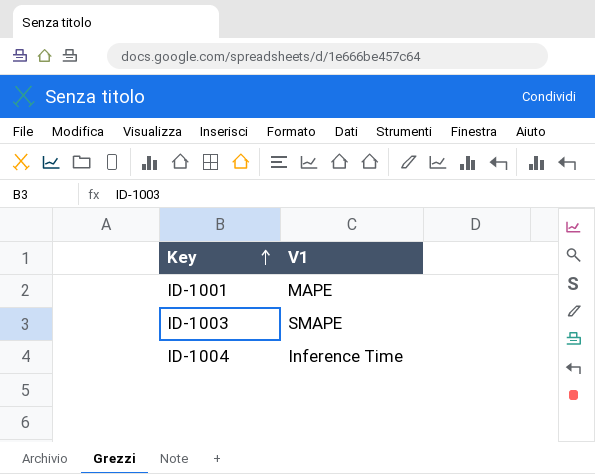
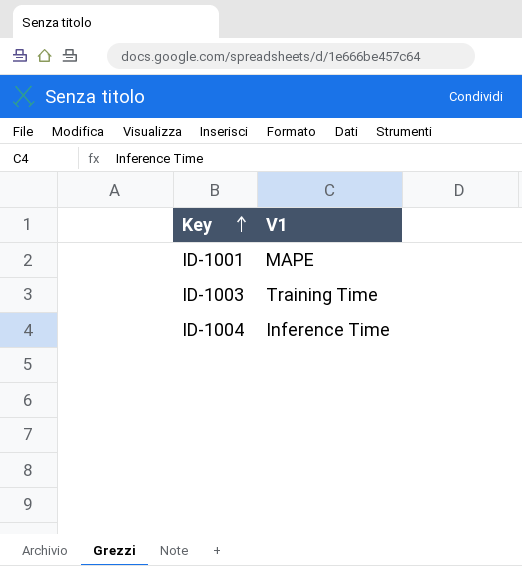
ID-1003 | V1: SMAPE -> Training Time

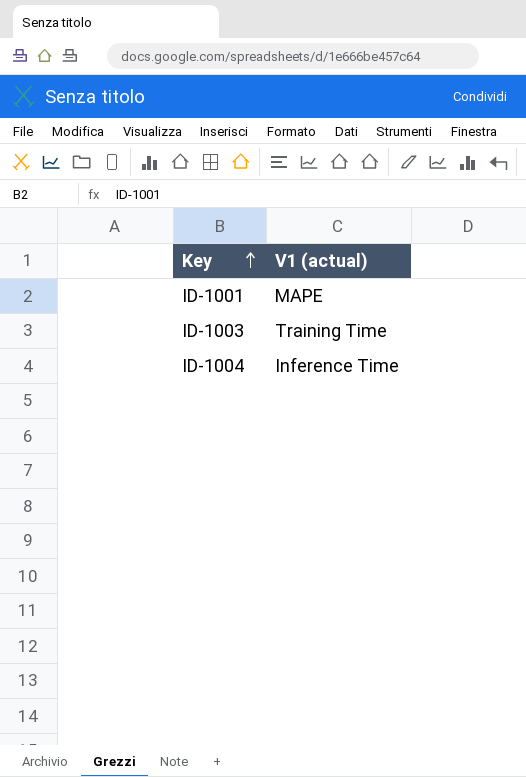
column name: V1 -> V1 (actual)

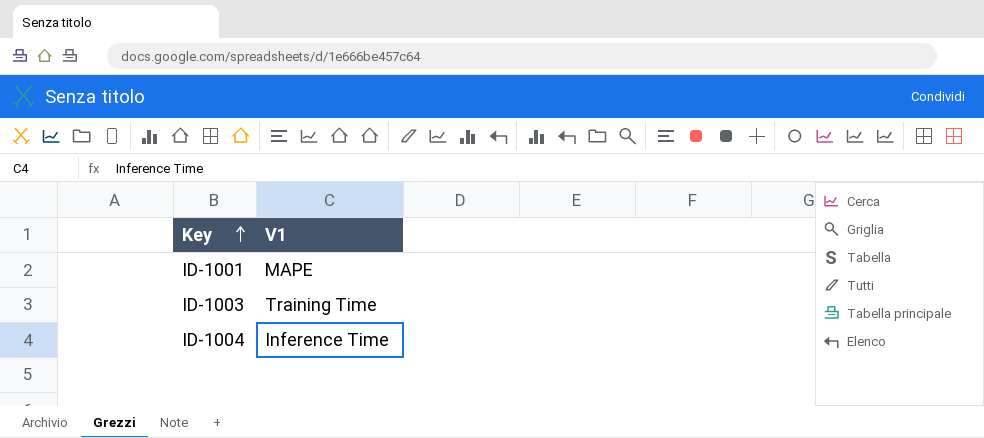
column name: V1 (actual) -> V1

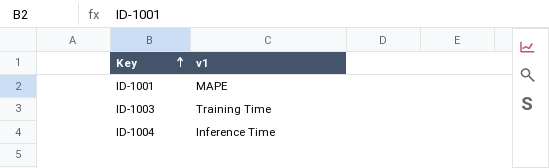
column name: V1 -> v1

